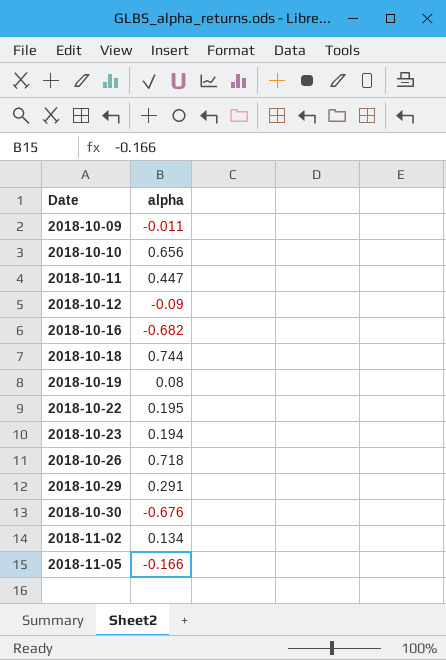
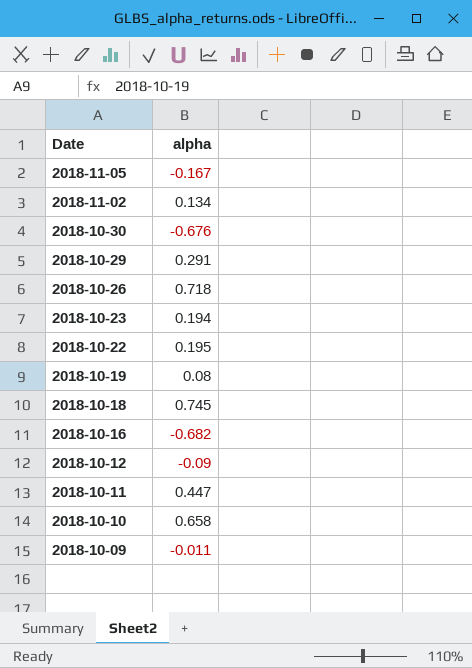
row order: Date ascending -> Date descending
2018-11-05 | alpha: -0.166 -> -0.167
2018-10-18 | alpha: 0.744 -> 0.745
2018-10-10 | alpha: 0.656 -> 0.658

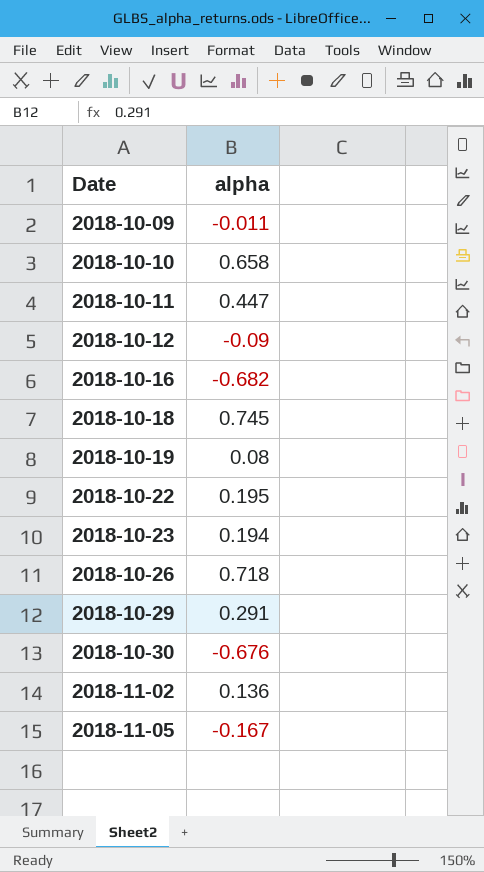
row order: Date descending -> Date ascending
2018-11-02 | alpha: 0.134 -> 0.136

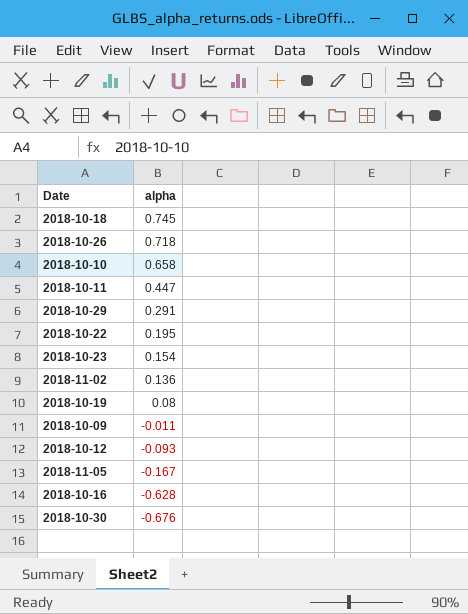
row order: Date ascending -> alpha descending
2018-10-23 | alpha: 0.194 -> 0.154
2018-10-12 | alpha: -0.09 -> -0.093
2018-10-16 | alpha: -0.682 -> -0.628

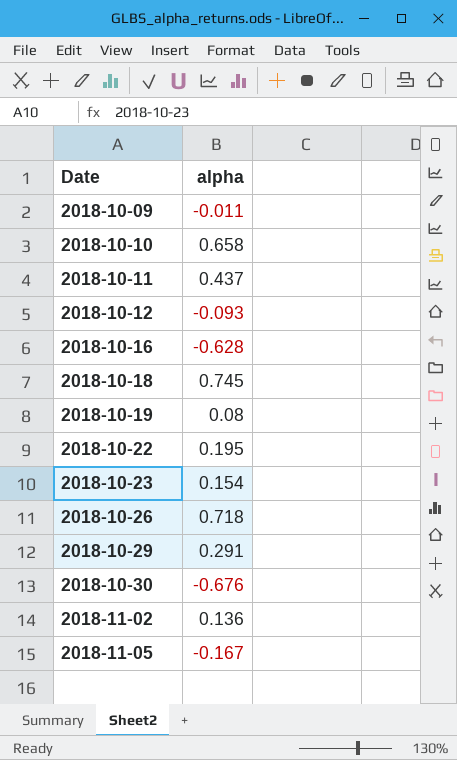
row order: alpha descending -> Date ascending
2018-10-11 | alpha: 0.447 -> 0.437

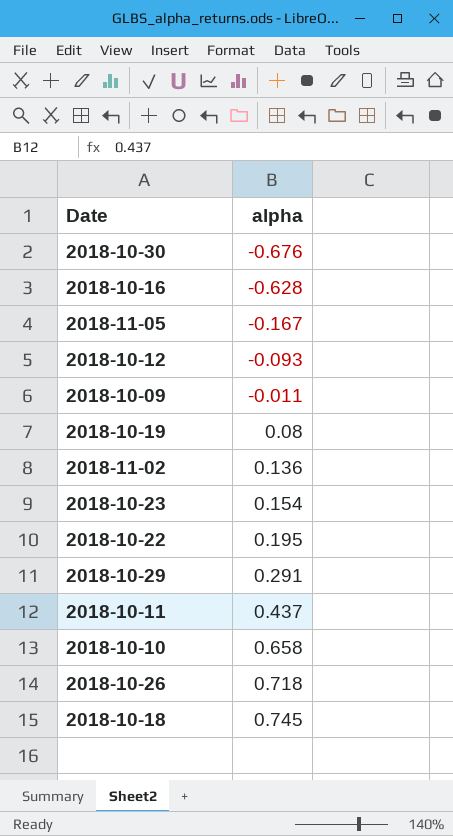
row order: Date ascending -> alpha ascending

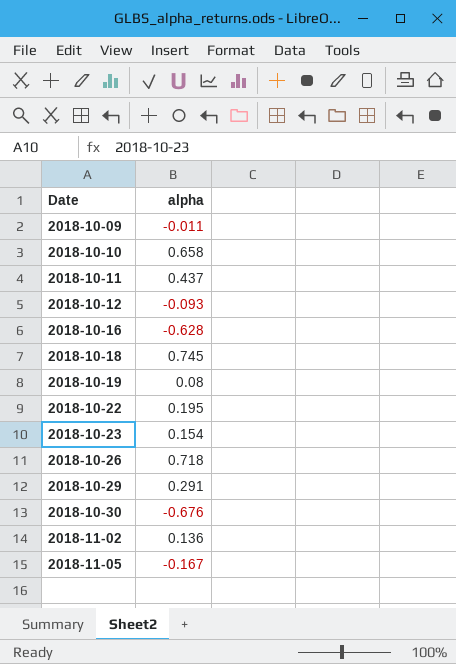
row order: alpha ascending -> Date ascending

